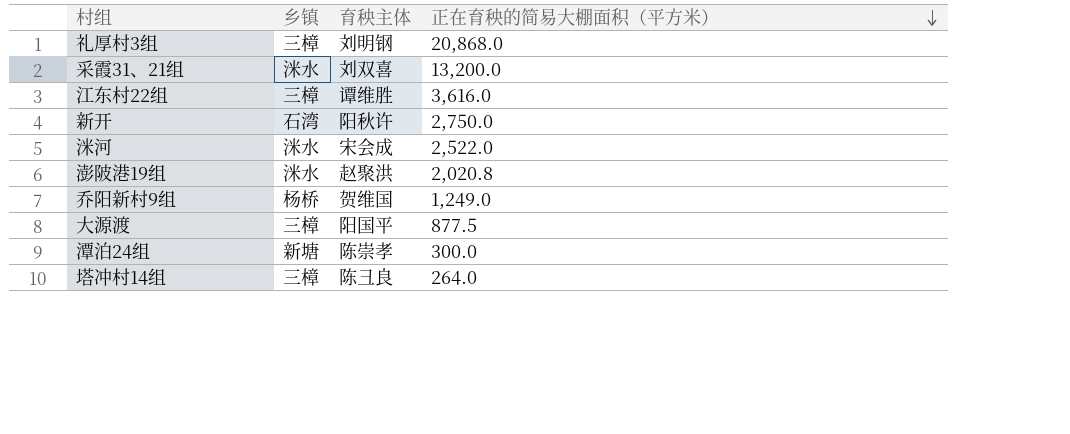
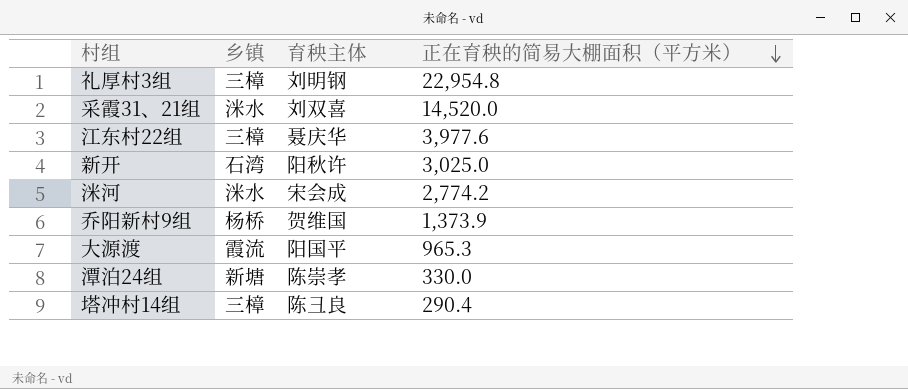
row 澎陂港19组: 洣水 | 赵聚洪 | 2,020.8 -> none
礼厚村3组 | 正在育秧的简易大棚面积（平方米）: 20,868.0 -> 22,954.8
采霞31、21组 | 正在育秧的简易大棚面积（平方米）: 13,200.0 -> 14,520.0
江东村22组 | 育秧主体: 谭维胜 -> 聂庆华
江东村22组 | 正在育秧的简易大棚面积（平方米）: 3,616.0 -> 3,977.6
新开 | 正在育秧的简易大棚面积（平方米）: 2,750.0 -> 3,025.0
洣河 | 正在育秧的简易大棚面积（平方米）: 2,522.0 -> 2,774.2
乔阳新村9组 | 正在育秧的简易大棚面积（平方米）: 1,249.0 -> 1,373.9
大源渡 | 乡镇: 三樟 -> 霞流
大源渡 | 正在育秧的简易大棚面积（平方米）: 877.5 -> 965.3
潭泊24组 | 正在育秧的简易大棚面积（平方米）: 300.0 -> 330.0
塔冲村14组 | 正在育秧的简易大棚面积（平方米）: 264.0 -> 290.4

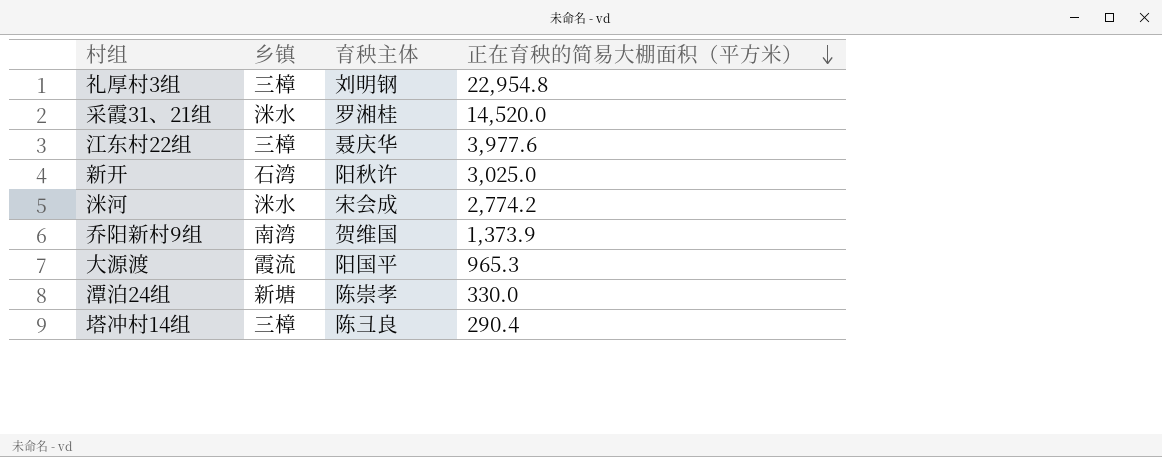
采霞31、21组 | 育秧主体: 刘双喜 -> 罗湘桂
乔阳新村9组 | 乡镇: 杨桥 -> 南湾

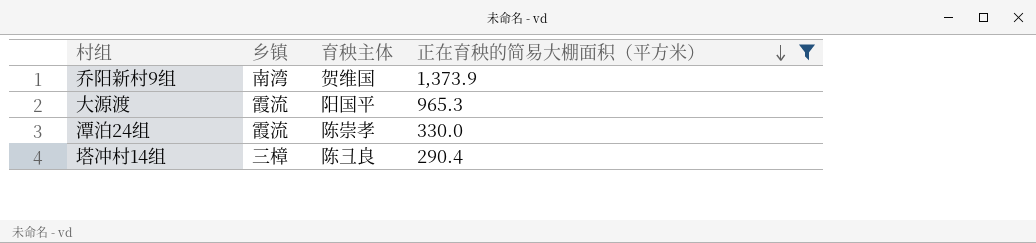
filter: none -> 正在育秧的简易大棚面积（平方米） <= 1,373.9
潭泊24组 | 乡镇: 新塘 -> 霞流

